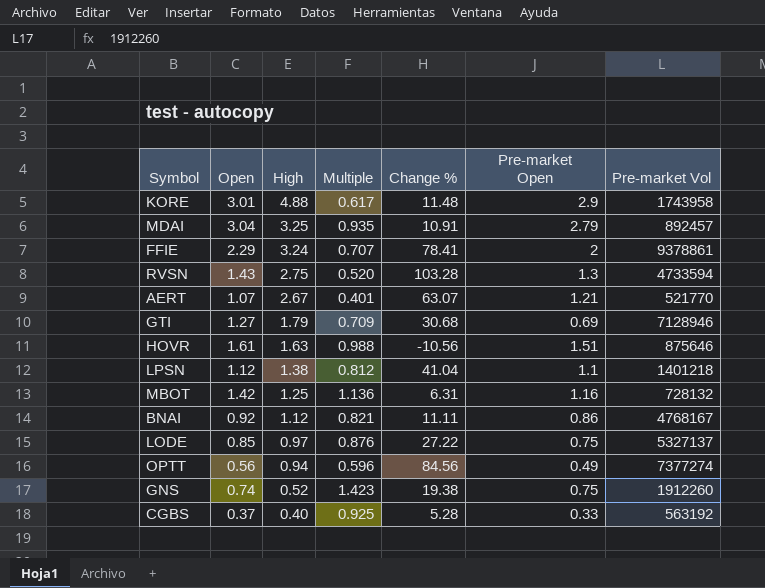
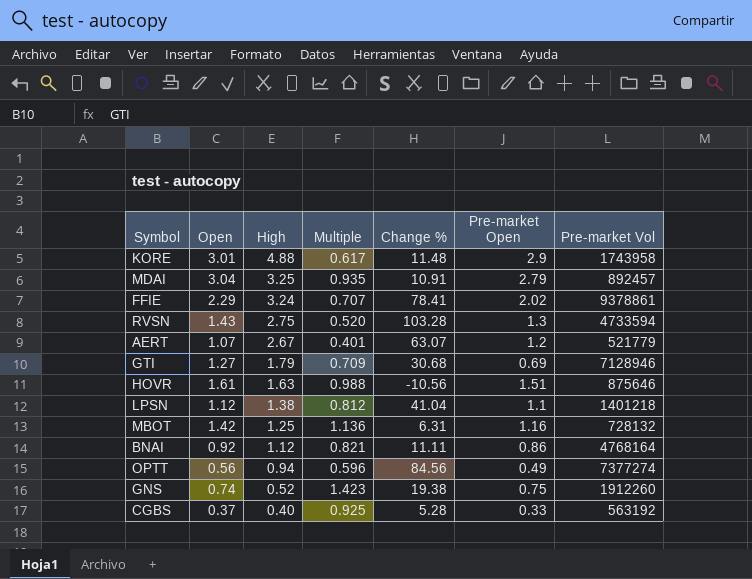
row LODE: 0.85 | 0.97 | 0.876 | 27.22 | 0.75 | 5327137 -> none
FFIE | Pre-market Open: 2 -> 2.02
AERT | Pre-market Open: 1.21 -> 1.2
AERT | Pre-market Vol: 521770 -> 521779
BNAI | Pre-market Vol: 4768167 -> 4768164

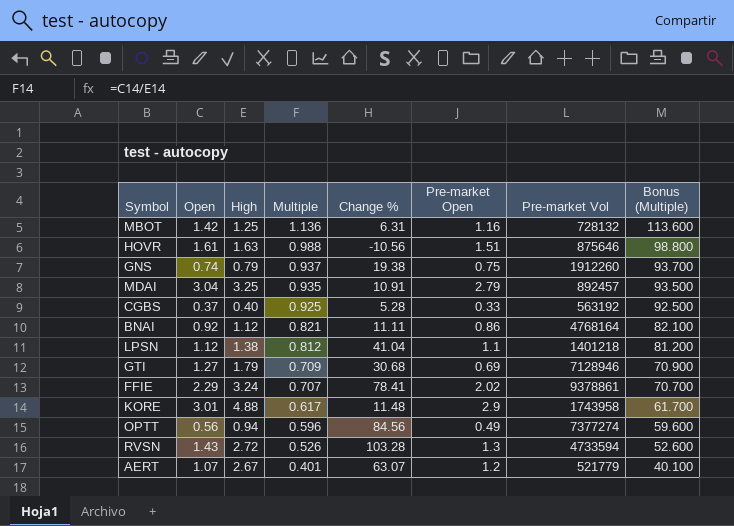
row order: High descending -> Multiple descending
column Bonus (Multiple) | formula: none -> [Multiple] * 100
GNS | High: 0.52 -> 0.79
GNS | Multiple: 1.423 -> 0.937
RVSN | High: 2.75 -> 2.72
RVSN | Multiple: 0.520 -> 0.526

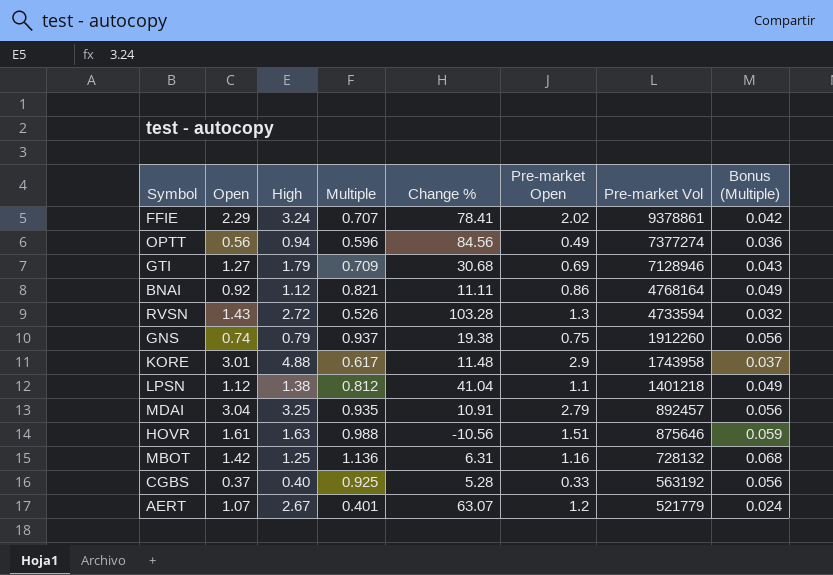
row order: Multiple descending -> Pre-market Vol descending
column Bonus (Multiple) | formula: [Multiple] * 100 -> [Multiple] * 0.06

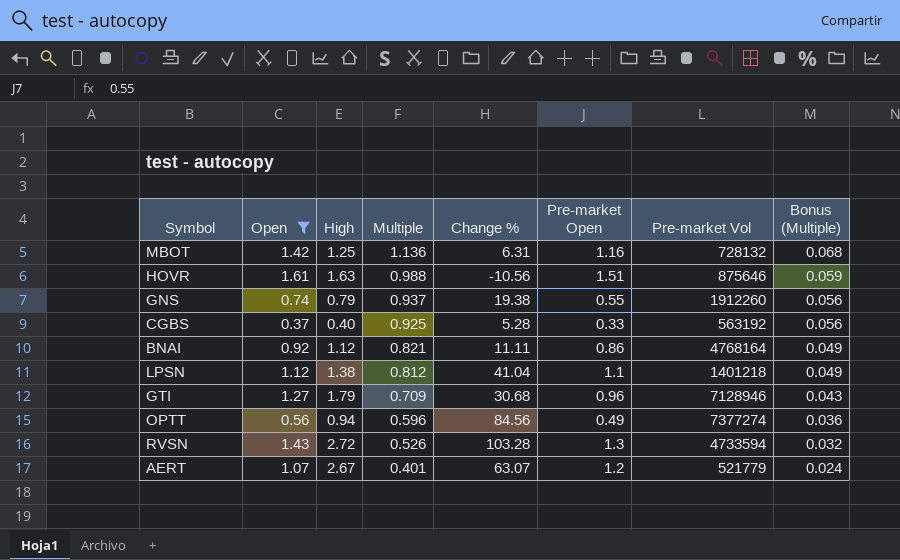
filter: none -> Open <= 1.61
row order: Pre-market Vol descending -> Multiple descending
GNS | Pre-market Open: 0.75 -> 0.55
GTI | Pre-market Open: 0.69 -> 0.96

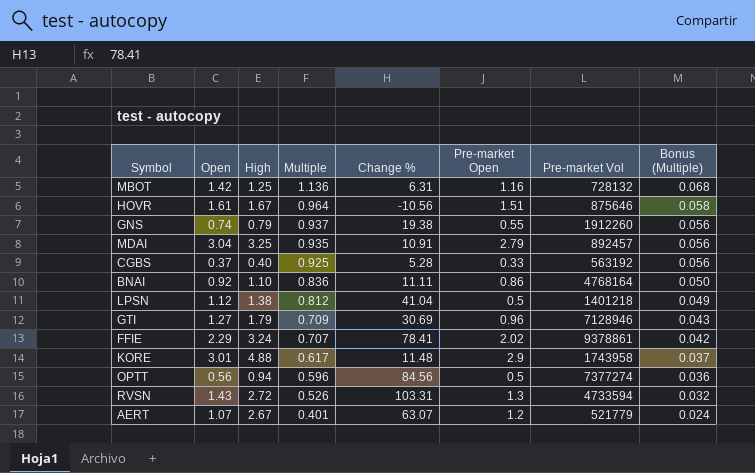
filter: Open <= 1.61 -> none
HOVR | High: 1.63 -> 1.67
HOVR | Multiple: 0.988 -> 0.964
HOVR | Bonus (Multiple): 0.059 -> 0.058
BNAI | High: 1.12 -> 1.10
BNAI | Multiple: 0.821 -> 0.836
BNAI | Bonus (Multiple): 0.049 -> 0.050
LPSN | Pre-market Open: 1.1 -> 0.5
GTI | Change %: 30.68 -> 30.69
OPTT | Pre-market Open: 0.49 -> 0.5
RVSN | Change %: 103.28 -> 103.31

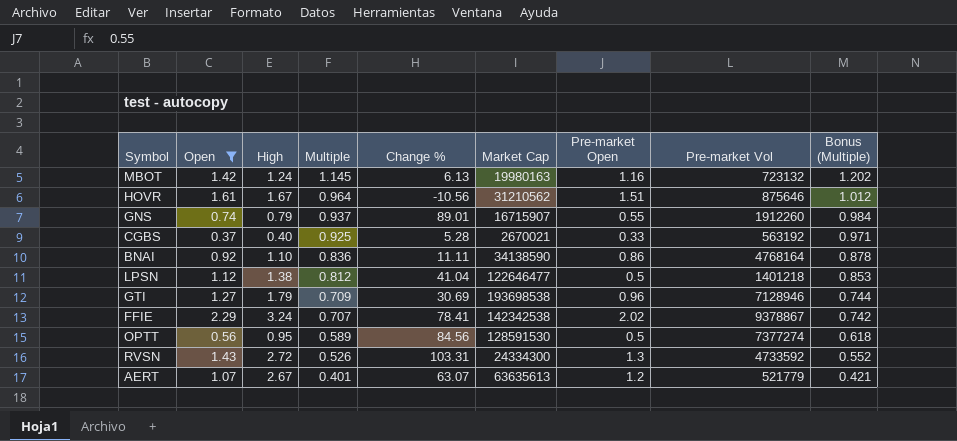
filter: none -> Open <= 2.29
column Market Cap | position: none -> 6
column Bonus (Multiple) | formula: [Multiple] * 0.06 -> [Multiple] * 1.05
MBOT | High: 1.25 -> 1.24
MBOT | Multiple: 1.136 -> 1.145
MBOT | Change %: 6.31 -> 6.13
MBOT | Pre-market Vol: 728132 -> 723132
GNS | Change %: 19.38 -> 89.01
FFIE | Pre-market Vol: 9378861 -> 9378867
OPTT | High: 0.94 -> 0.95
OPTT | Multiple: 0.596 -> 0.589
RVSN | Pre-market Vol: 4733594 -> 4733592

